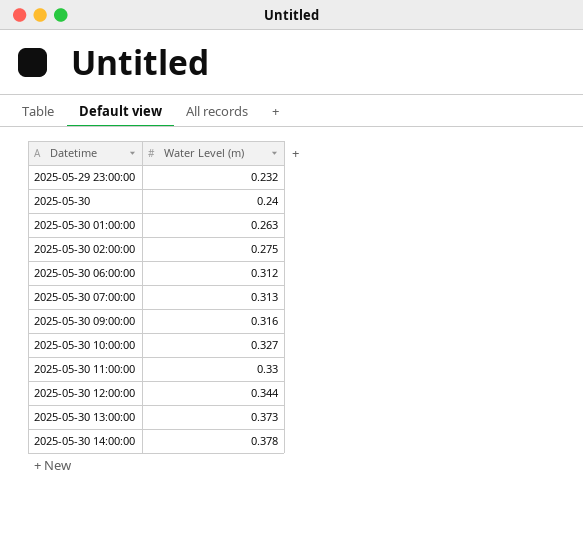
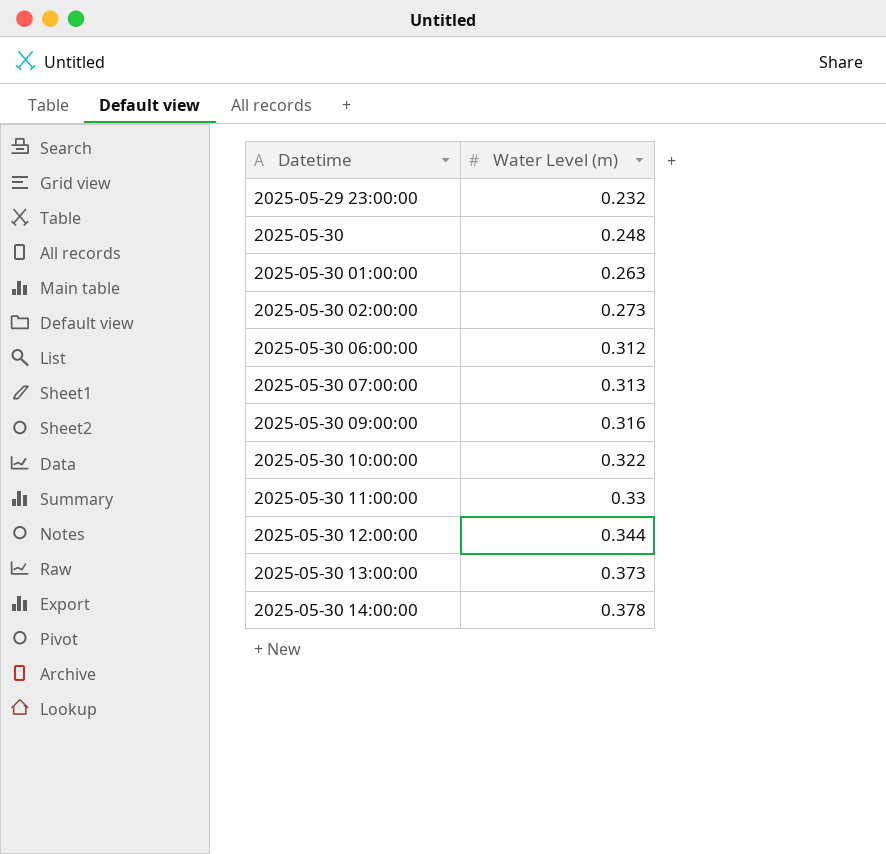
2025-05-30 | Water Level (m): 0.24 -> 0.248
2025-05-30 02:00:00 | Water Level (m): 0.275 -> 0.273
2025-05-30 10:00:00 | Water Level (m): 0.327 -> 0.322

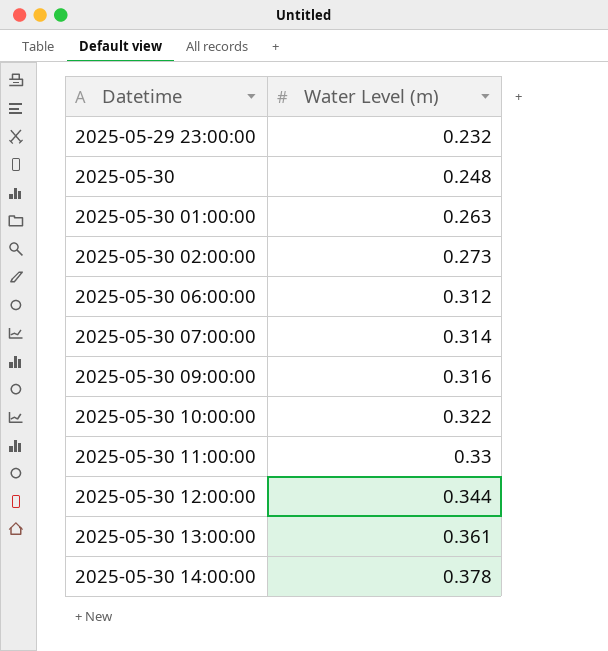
2025-05-30 07:00:00 | Water Level (m): 0.313 -> 0.314
2025-05-30 13:00:00 | Water Level (m): 0.373 -> 0.361

